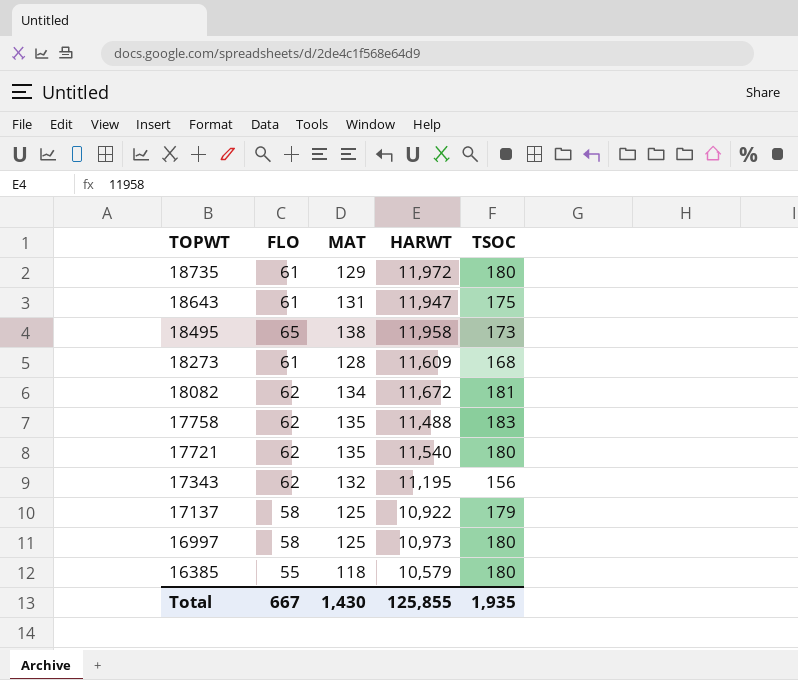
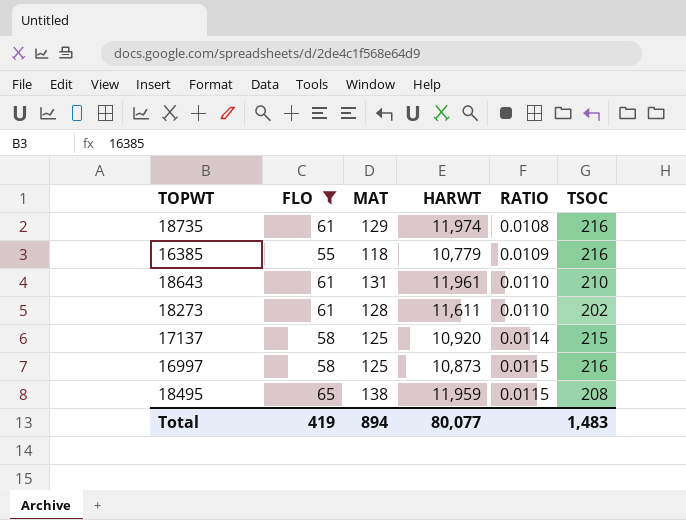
filter: none -> FLO != 62
row order: TOPWT descending -> RATIO ascending
column RATIO | formula: none -> [MAT] / [HARWT]
18735 | HARWT: 11,972 -> 11,974
18735 | TSOC: 180 -> 216
16385 | HARWT: 10,579 -> 10,779
16385 | TSOC: 180 -> 216
18643 | HARWT: 11,947 -> 11,961
18643 | TSOC: 175 -> 210
18273 | HARWT: 11,609 -> 11,611
18273 | TSOC: 168 -> 202
17137 | HARWT: 10,922 -> 10,920
17137 | TSOC: 179 -> 215
16997 | HARWT: 10,973 -> 10,873
16997 | TSOC: 180 -> 216
18495 | HARWT: 11,958 -> 11,959
18495 | TSOC: 173 -> 208
Total | FLO: 667 -> 419
Total | MAT: 1,430 -> 894
Total | HARWT: 125,855 -> 80,077
Total | TSOC: 1,935 -> 1,483

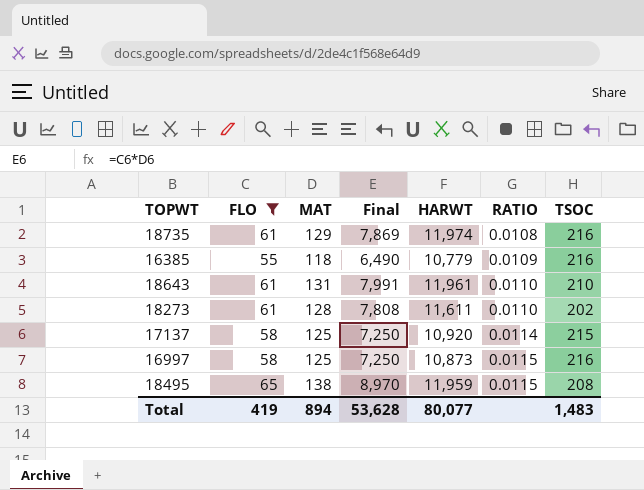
column Final | formula: none -> [FLO] * [MAT]

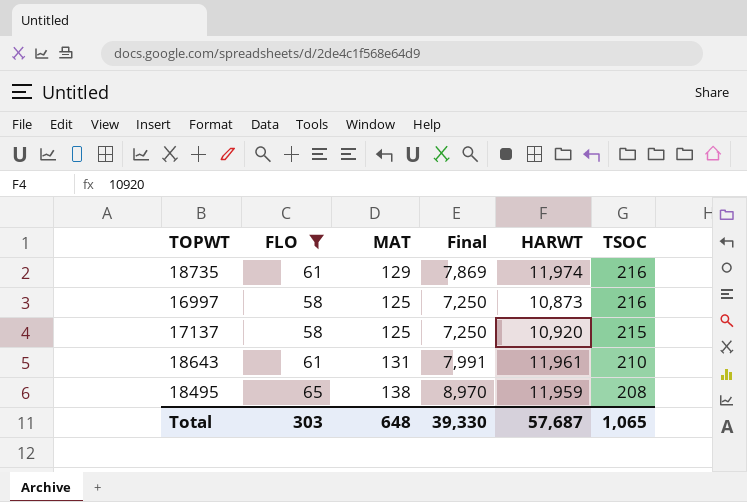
row order: RATIO ascending -> TSOC descending
column RATIO | formula: [MAT] / [HARWT] -> none
row 16385: 55 | 118 | 6,490 | 10,779 | 0.0109 | 216 -> none
row 18273: 61 | 128 | 7,808 | 11,611 | 0.0110 | 202 -> none
Total | FLO: 419 -> 303
Total | MAT: 894 -> 648
Total | Final: 53,628 -> 39,330
Total | HARWT: 80,077 -> 57,687
Total | TSOC: 1,483 -> 1,065

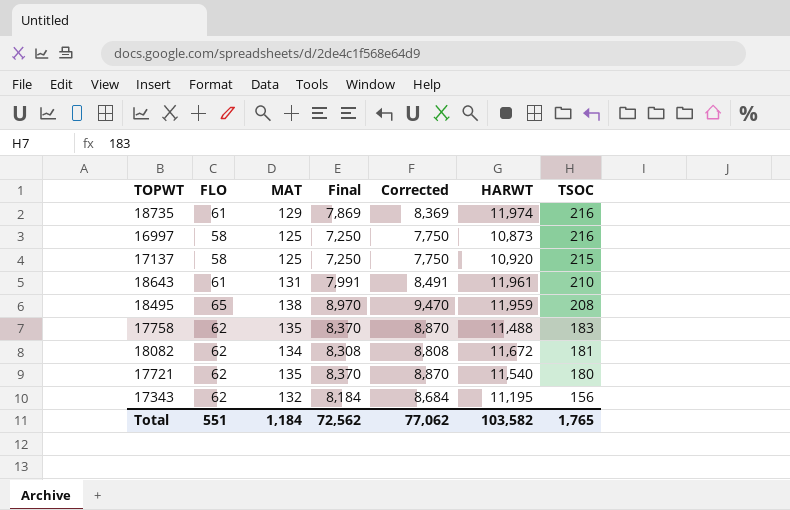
filter: FLO != 62 -> none
column Corrected | formula: none -> [Final] + 500
Total | FLO: 303 -> 551
Total | MAT: 648 -> 1,184
Total | Final: 39,330 -> 72,562
Total | HARWT: 57,687 -> 103,582
Total | TSOC: 1,065 -> 1,765

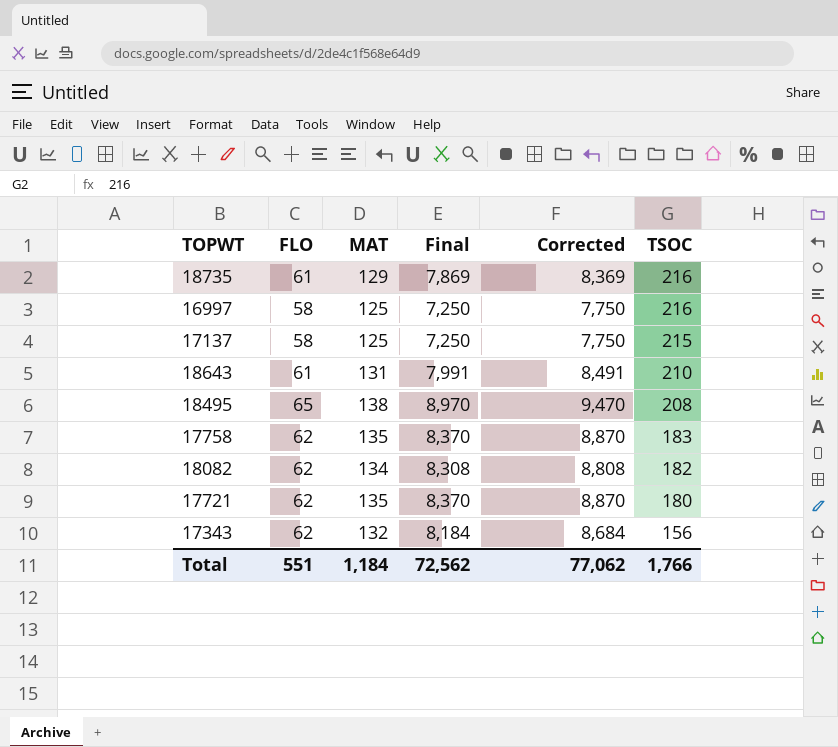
column HARWT | position: 6 -> none
18082 | TSOC: 181 -> 182
Total | TSOC: 1,765 -> 1,766

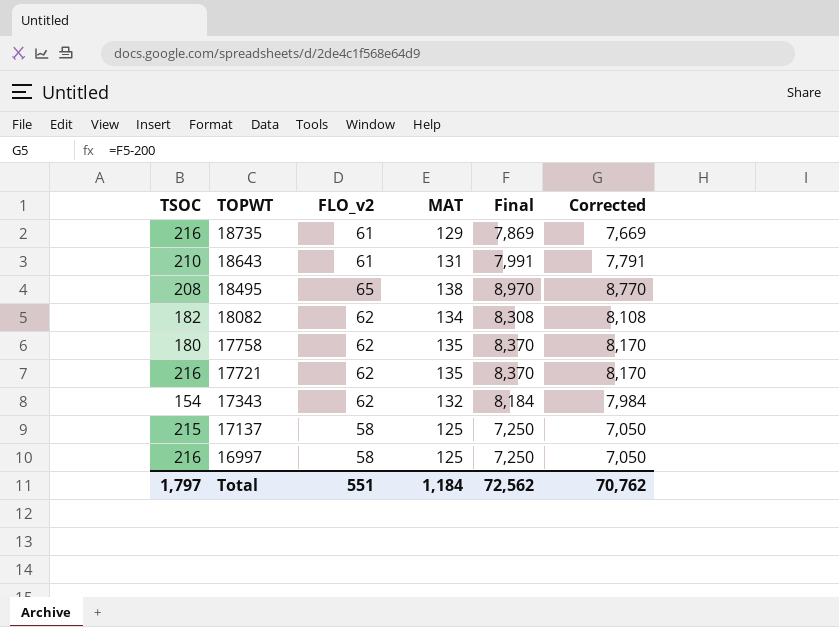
row order: TSOC descending -> TOPWT descending
column TSOC | position: 6 -> 1
column name: FLO -> FLO_v2
column Corrected | formula: [Final] + 500 -> [Final] - 200
17758 | TSOC: 183 -> 180
17721 | TSOC: 180 -> 216
17343 | TSOC: 156 -> 154
Total | TSOC: 1,766 -> 1,797
Total | Corrected: 77,062 -> 70,762

